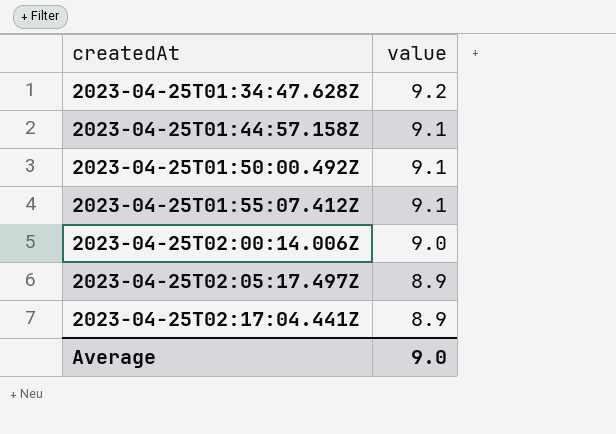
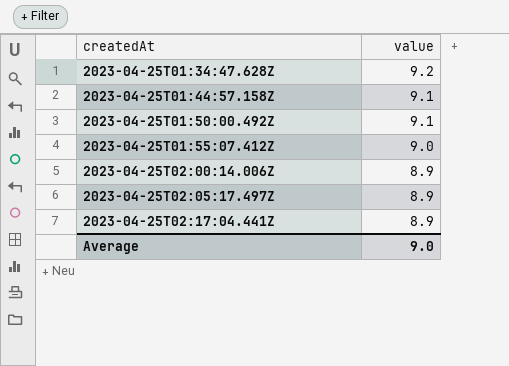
2023-04-25T01:55:07.412Z | value: 9.1 -> 9.0
2023-04-25T02:00:14.006Z | value: 9.0 -> 8.9

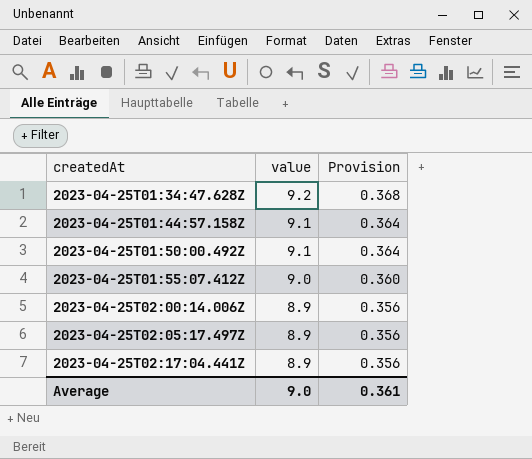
column Provision | formula: none -> [value] * 0.04

